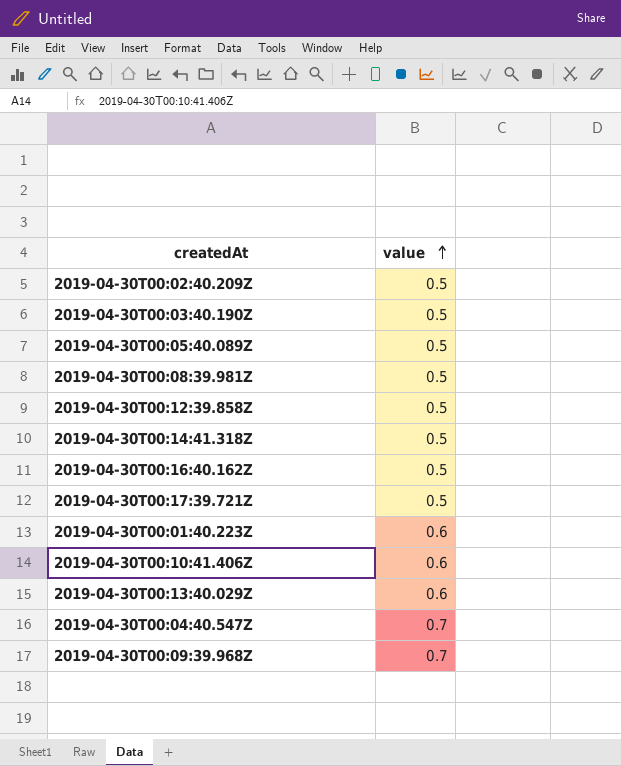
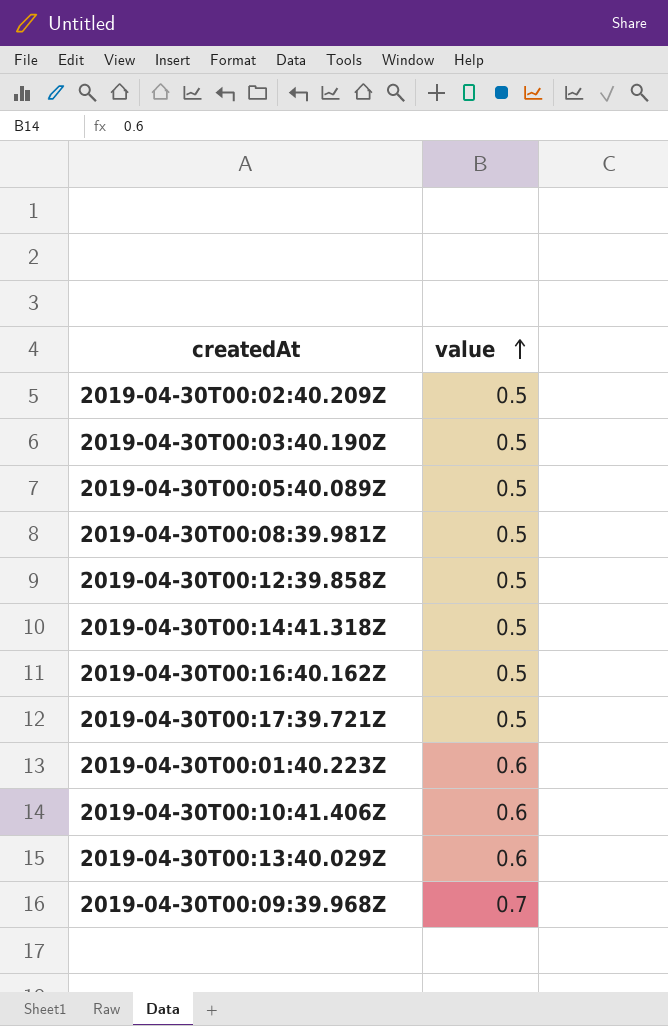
row 2019-04-30T00:04:40.547Z: 0.7 -> none

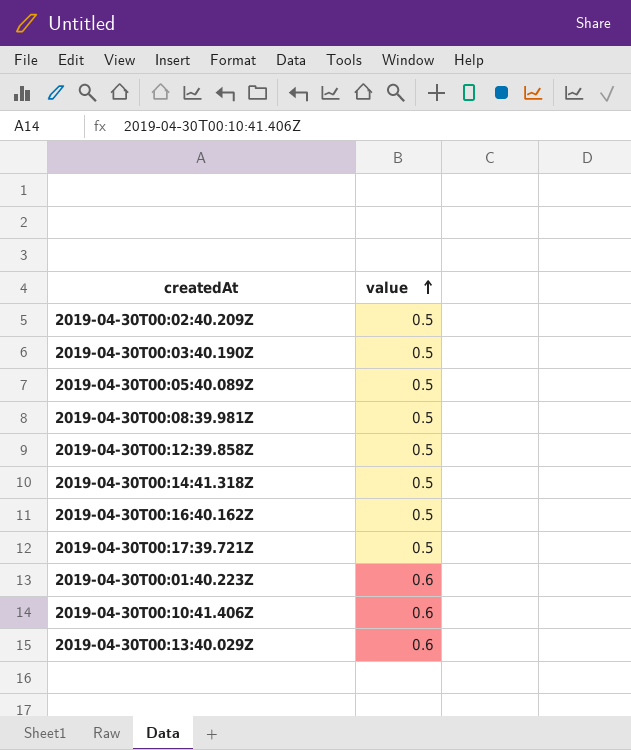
row 2019-04-30T00:09:39.968Z: 0.7 -> none

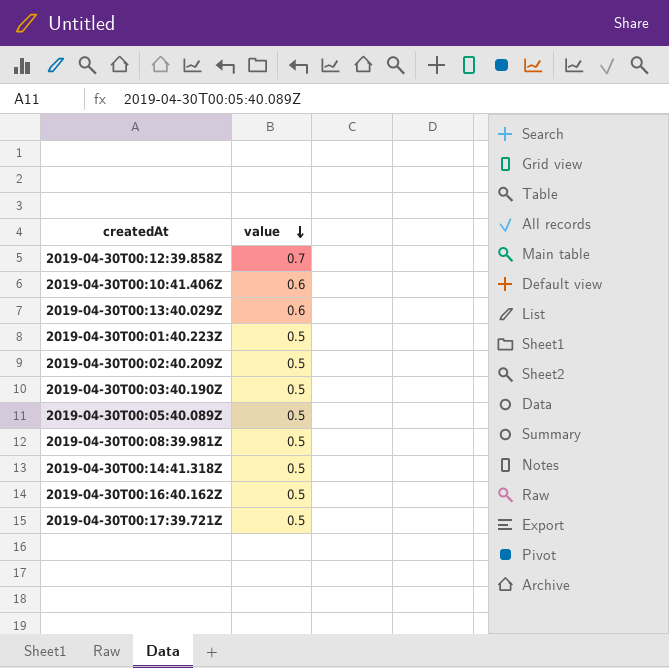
row order: value ascending -> value descending
2019-04-30T00:12:39.858Z | value: 0.5 -> 0.7
2019-04-30T00:01:40.223Z | value: 0.6 -> 0.5

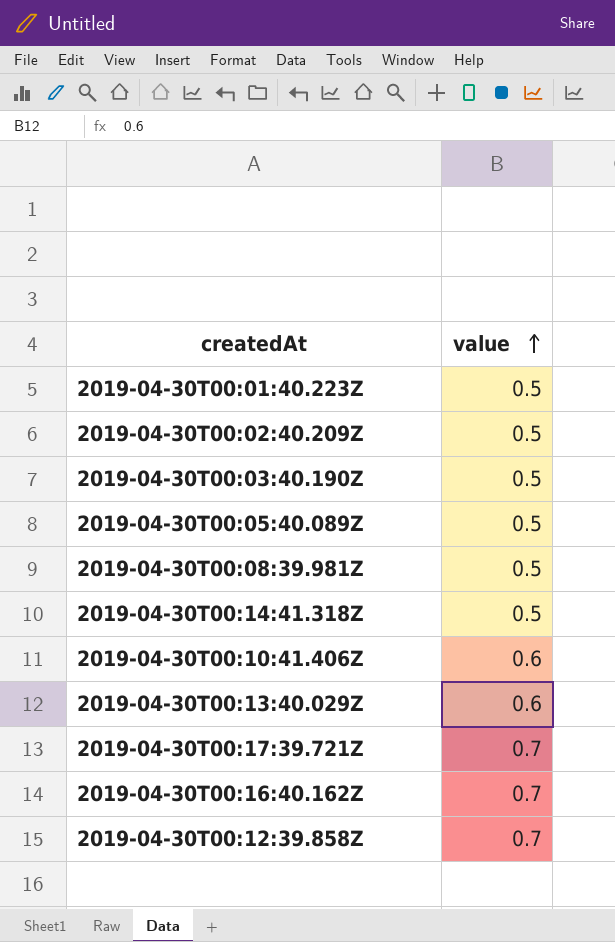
row order: value descending -> value ascending
2019-04-30T00:17:39.721Z | value: 0.5 -> 0.7
2019-04-30T00:16:40.162Z | value: 0.5 -> 0.7

